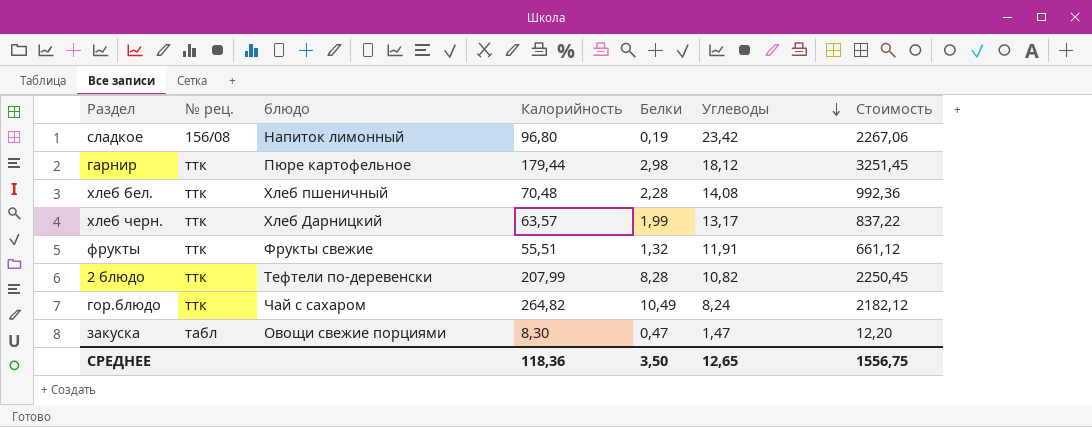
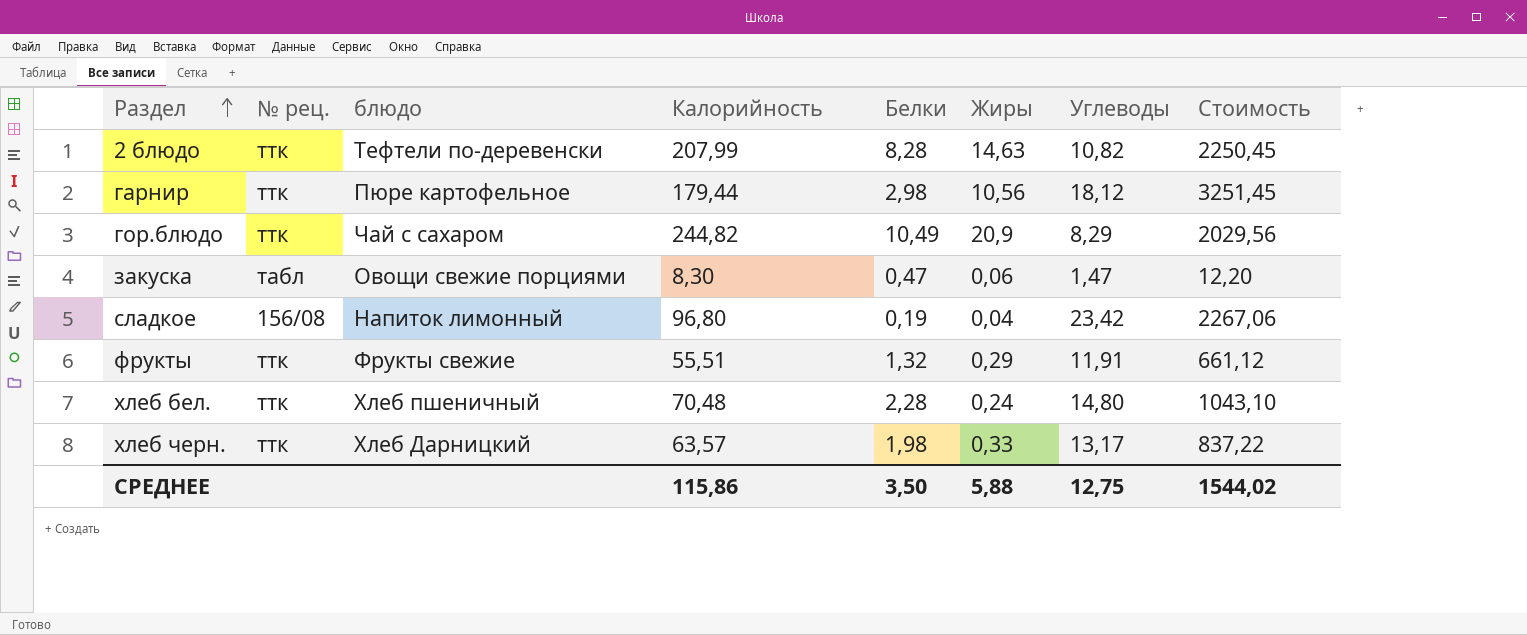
row order: Углеводы descending -> Раздел ascending
column Жиры | position: none -> 6
гор.блюдо | Калорийность: 264,82 -> 244,82
гор.блюдо | Углеводы: 8,24 -> 8,29
гор.блюдо | Стоимость: 2182,12 -> 2029,56
хлеб бел. | Углеводы: 14,08 -> 14,80
хлеб бел. | Стоимость: 992,36 -> 1043,10
хлеб черн. | Белки: 1,99 -> 1,98
СРЕДНЕЕ | Калорийность: 118,36 -> 115,86
СРЕДНЕЕ | Углеводы: 12,65 -> 12,75
СРЕДНЕЕ | Стоимость: 1556,75 -> 1544,02

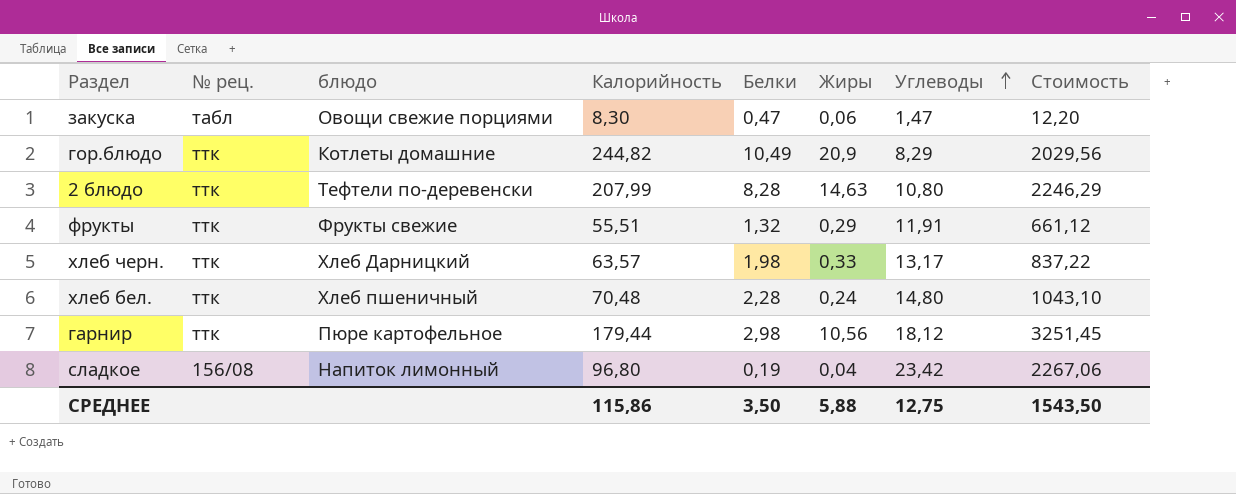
row order: Раздел ascending -> Углеводы ascending
гор.блюдо | блюдо: Чай с сахаром -> Котлеты домашние
2 блюдо | Углеводы: 10,82 -> 10,80
2 блюдо | Стоимость: 2250,45 -> 2246,29
СРЕДНЕЕ | Стоимость: 1544,02 -> 1543,50

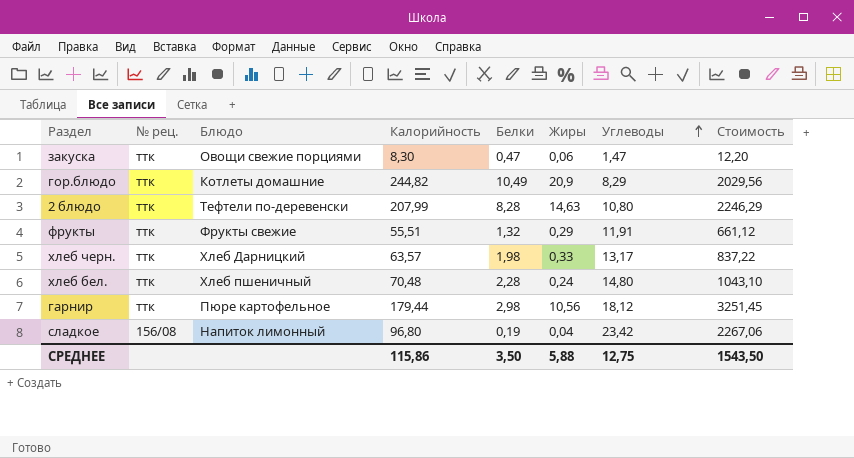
column name: блюдо -> Блюдо
закуска | № рец.: табл -> ттк

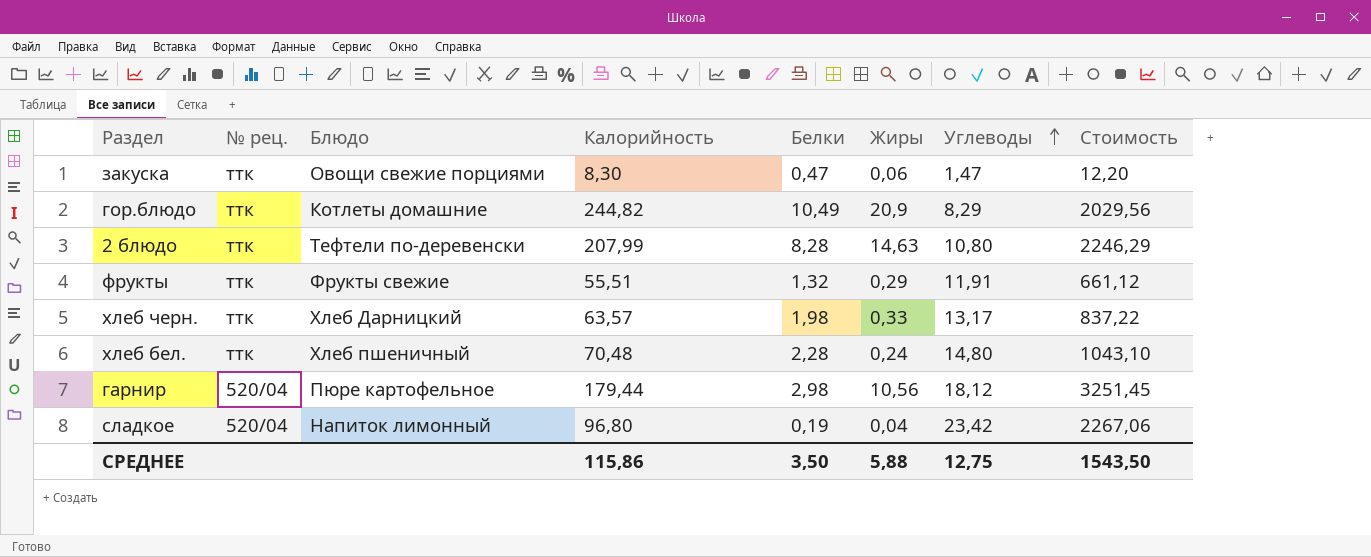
гарнир | № рец.: ттк -> 520/04
сладкое | № рец.: 156/08 -> 520/04

